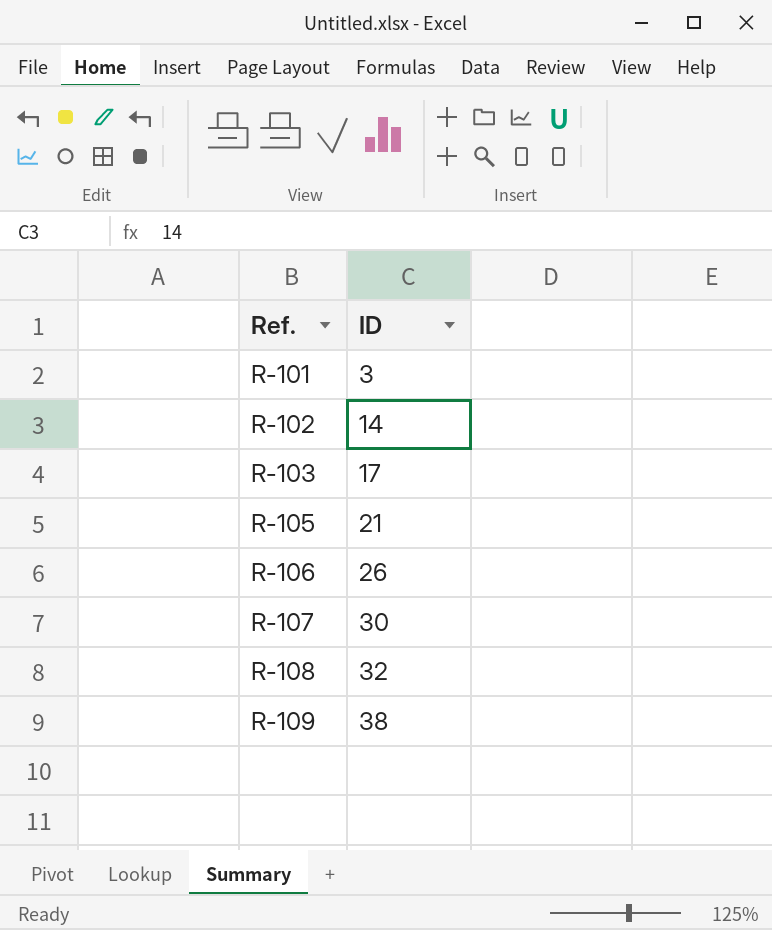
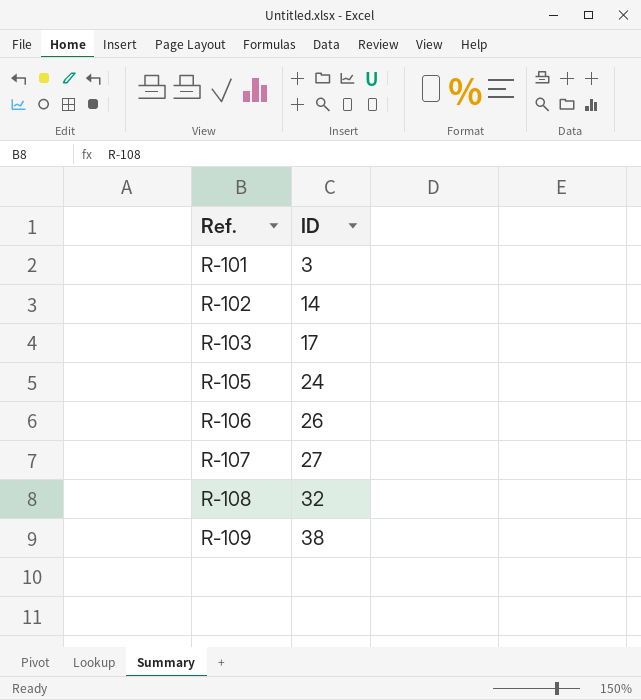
R-105 | ID: 21 -> 24
R-107 | ID: 30 -> 27

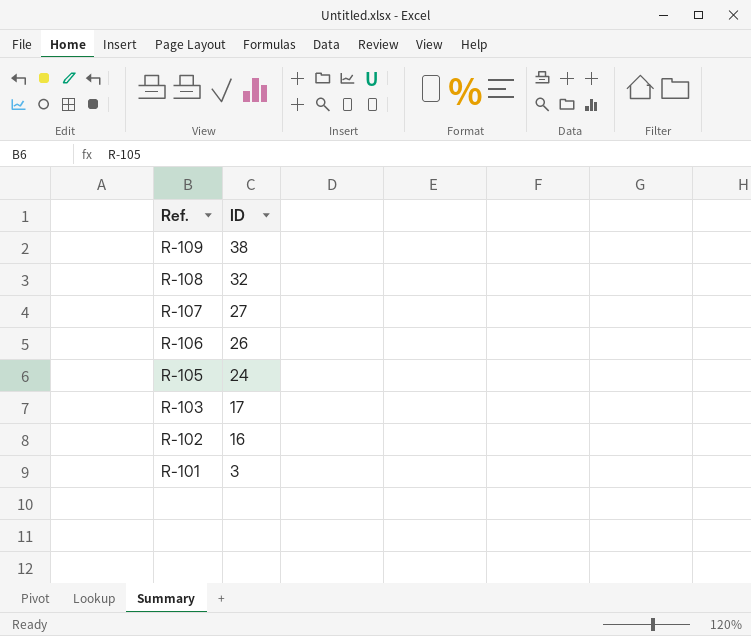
row order: Ref. ascending -> Ref. descending
R-102 | ID: 14 -> 16

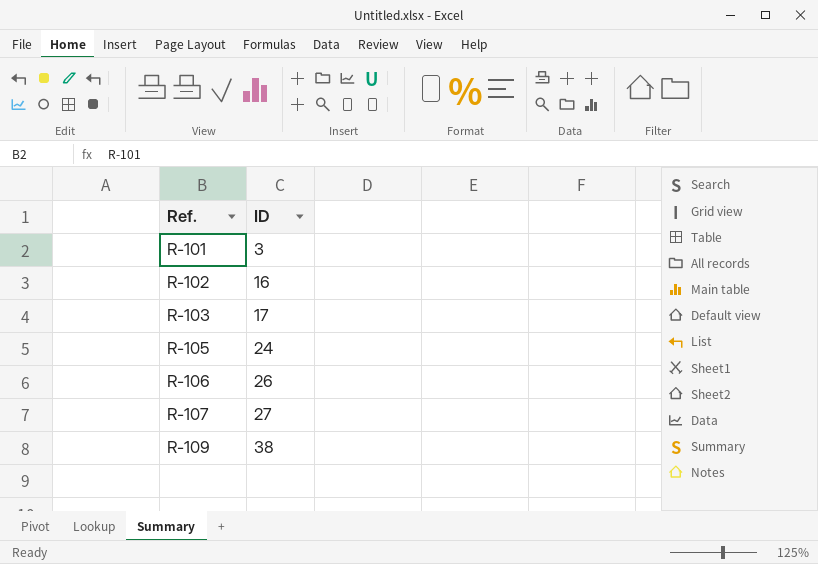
row order: Ref. descending -> Ref. ascending
row R-108: 32 -> none

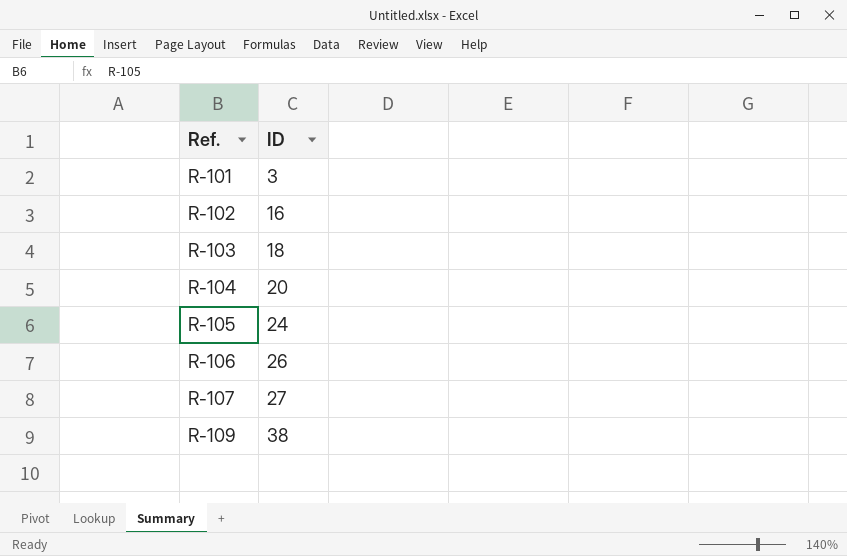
R-103 | ID: 17 -> 18
row R-104: none -> 20

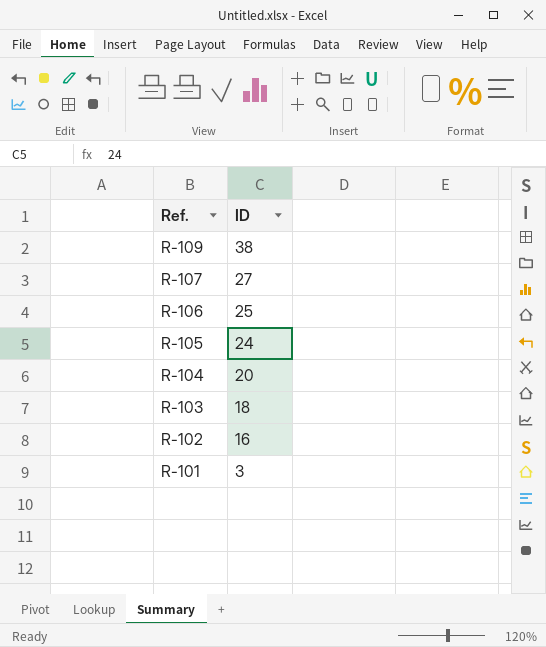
row order: Ref. ascending -> Ref. descending
R-106 | ID: 26 -> 25

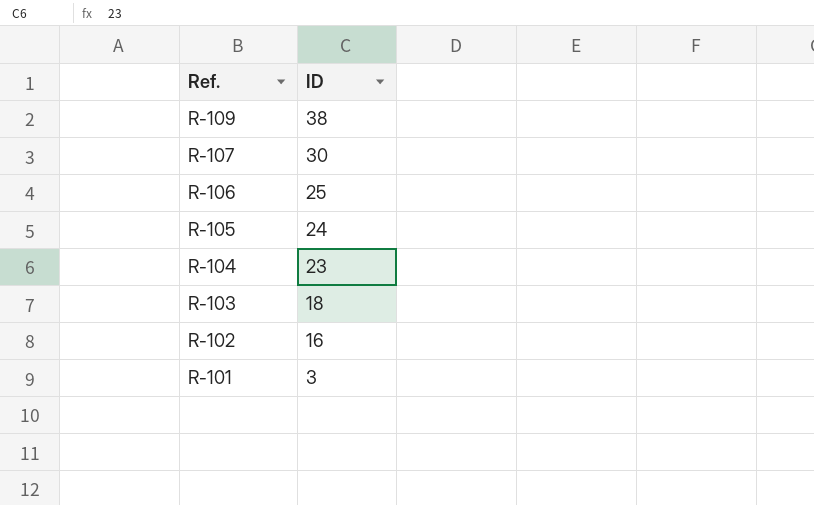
R-107 | ID: 27 -> 30
R-104 | ID: 20 -> 23

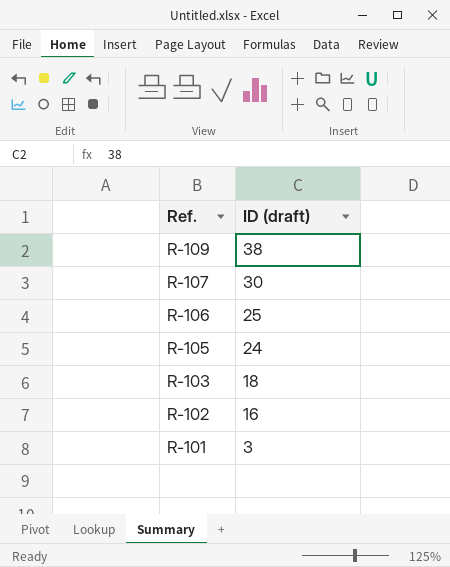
column name: ID -> ID (draft)
row R-104: 23 -> none

